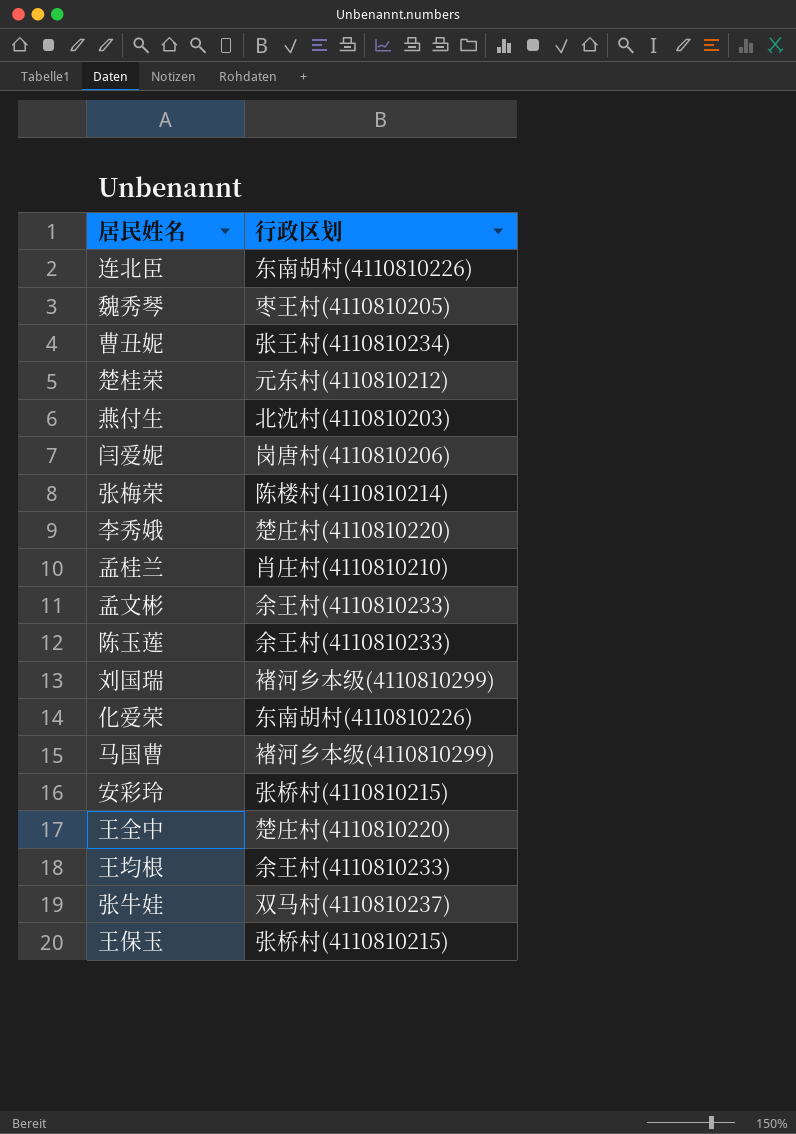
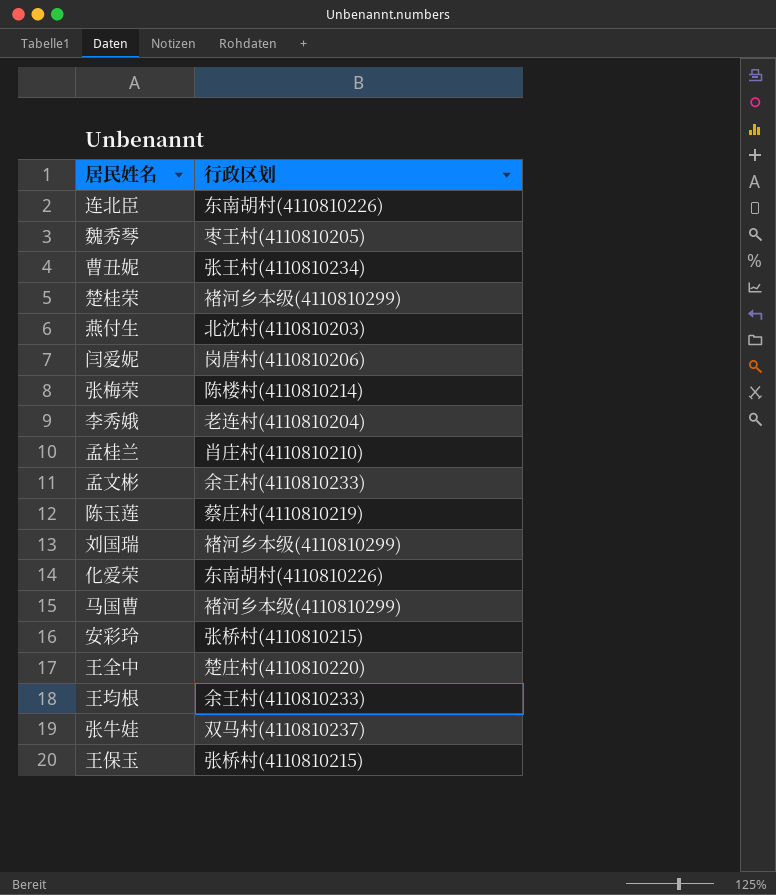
楚桂荣 | 行政区划: 元东村(4110810212) -> 褚河乡本级(4110810299)
李秀娥 | 行政区划: 楚庄村(4110810220) -> 老连村(4110810204)
陈玉莲 | 行政区划: 余王村(4110810233) -> 蔡庄村(4110810219)

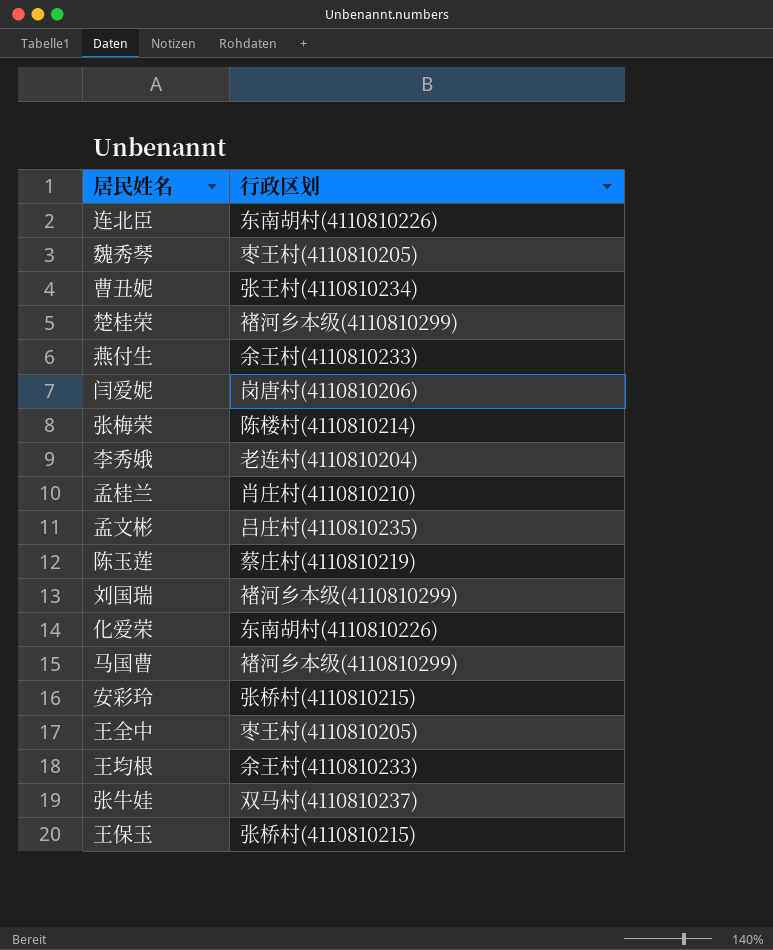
燕付生 | 行政区划: 北沈村(4110810203) -> 余王村(4110810233)
孟文彬 | 行政区划: 余王村(4110810233) -> 吕庄村(4110810235)
王全中 | 行政区划: 楚庄村(4110810220) -> 枣王村(4110810205)

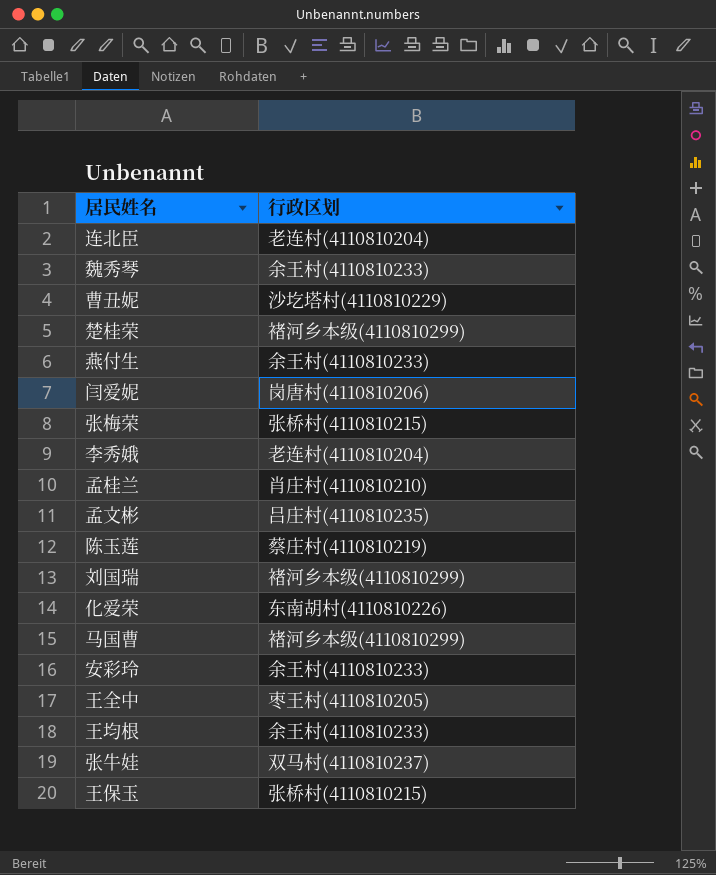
连北臣 | 行政区划: 东南胡村(4110810226) -> 老连村(4110810204)
魏秀琴 | 行政区划: 枣王村(4110810205) -> 余王村(4110810233)
曹丑妮 | 行政区划: 张王村(4110810234) -> 沙圪塔村(4110810229)
张梅荣 | 行政区划: 陈楼村(4110810214) -> 张桥村(4110810215)
安彩玲 | 行政区划: 张桥村(4110810215) -> 余王村(4110810233)

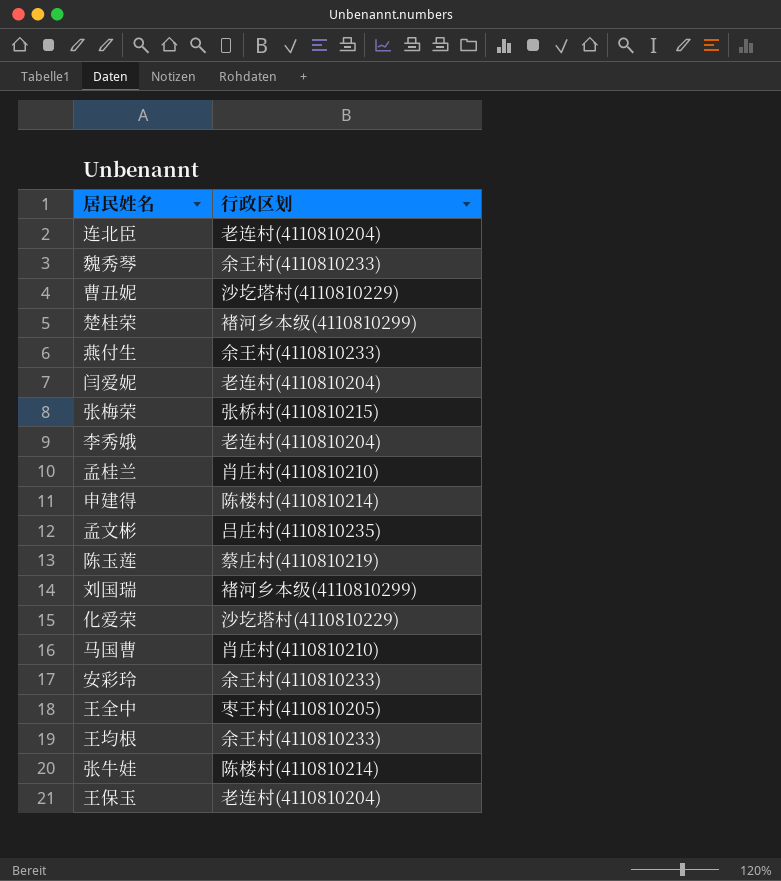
闫爱妮 | 行政区划: 岗唐村(4110810206) -> 老连村(4110810204)
row 申建得: none -> 陈楼村(4110810214)
化爱荣 | 行政区划: 东南胡村(4110810226) -> 沙圪塔村(4110810229)
马国曹 | 行政区划: 褚河乡本级(4110810299) -> 肖庄村(4110810210)
张牛娃 | 行政区划: 双马村(4110810237) -> 陈楼村(4110810214)
王保玉 | 行政区划: 张桥村(4110810215) -> 老连村(4110810204)

